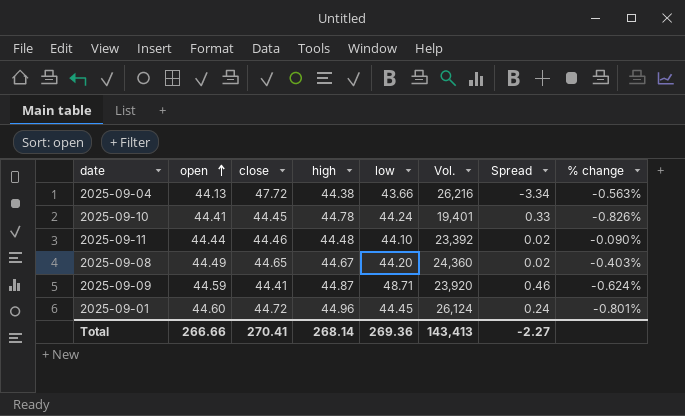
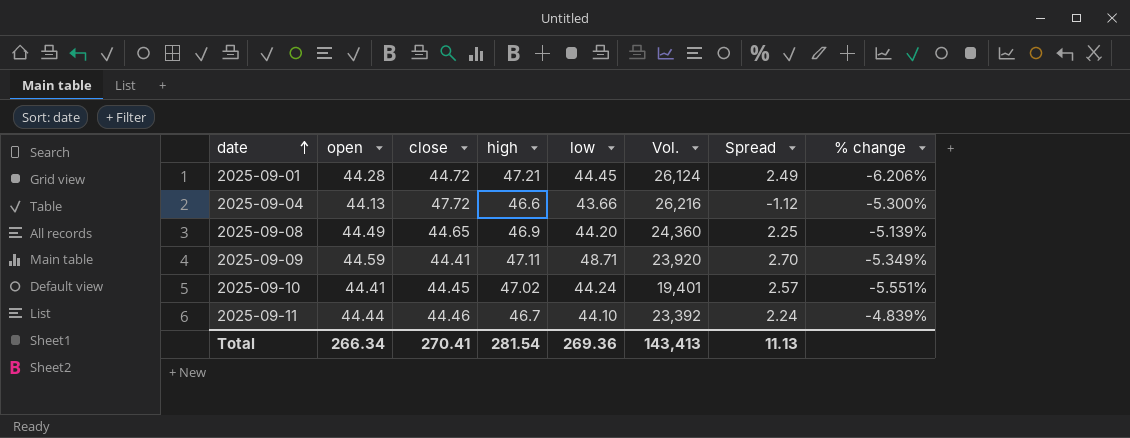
row order: open ascending -> date ascending
2025-09-01 | open: 44.60 -> 44.28
2025-09-01 | high: 44.96 -> 47.21
2025-09-01 | Spread: 0.24 -> 2.49
2025-09-01 | % change: -0.801% -> -6.206%
2025-09-04 | high: 44.38 -> 46.6
2025-09-04 | Spread: -3.34 -> -1.12
2025-09-04 | % change: -0.563% -> -5.300%
2025-09-08 | high: 44.67 -> 46.9
2025-09-08 | Spread: 0.02 -> 2.25
2025-09-08 | % change: -0.403% -> -5.139%
2025-09-09 | high: 44.87 -> 47.11
2025-09-09 | Spread: 0.46 -> 2.70
2025-09-09 | % change: -0.624% -> -5.349%
2025-09-10 | high: 44.78 -> 47.02
2025-09-10 | Spread: 0.33 -> 2.57
2025-09-10 | % change: -0.826% -> -5.551%
2025-09-11 | high: 44.48 -> 46.7
2025-09-11 | Spread: 0.02 -> 2.24
2025-09-11 | % change: -0.090% -> -4.839%
Total | open: 266.66 -> 266.34
Total | high: 268.14 -> 281.54
Total | Spread: -2.27 -> 11.13

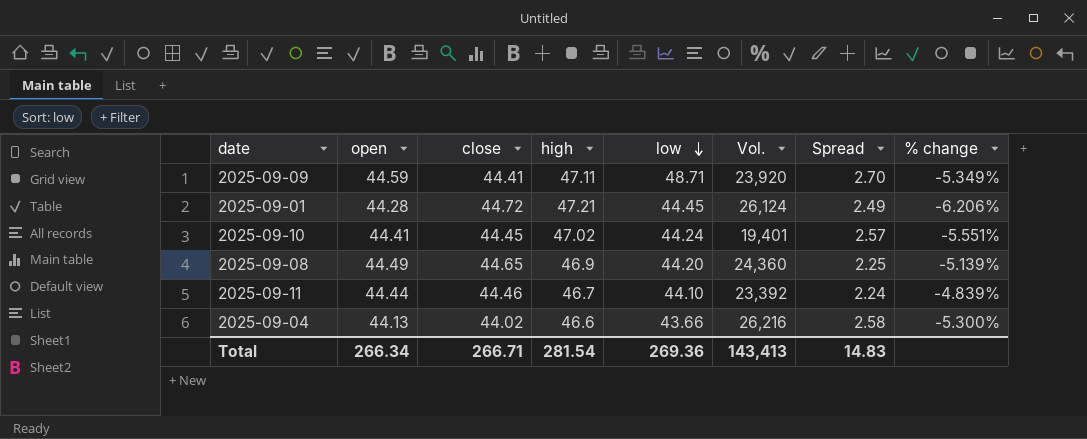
row order: date ascending -> low descending
2025-09-04 | close: 47.72 -> 44.02
2025-09-04 | Spread: -1.12 -> 2.58
Total | close: 270.41 -> 266.71
Total | Spread: 11.13 -> 14.83

